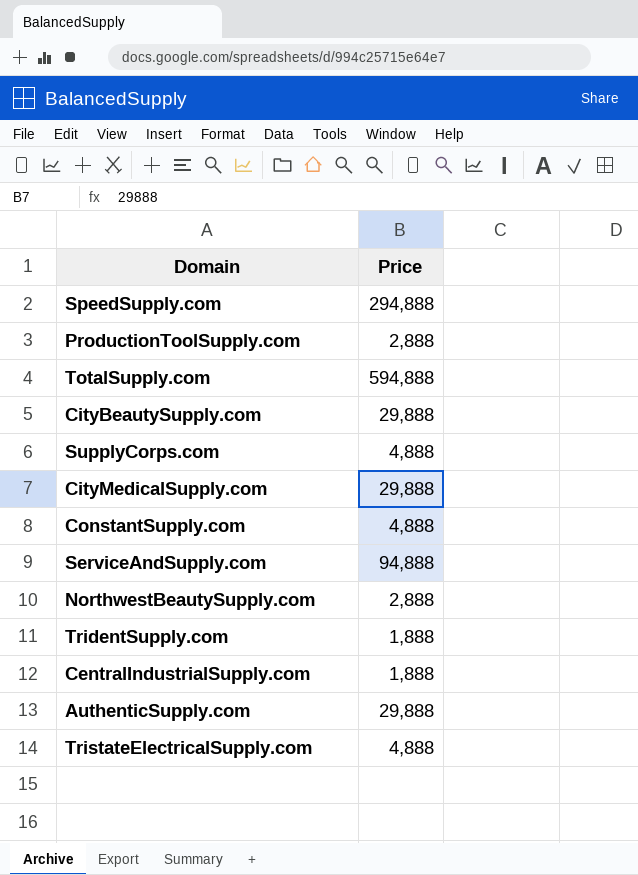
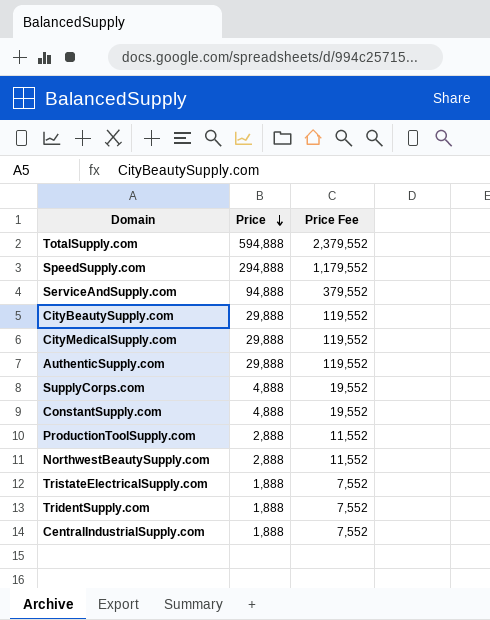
row order: none -> Price descending
column Price Fee | formula: none -> [Price] * 4
TristateElectricalSupply.com | Price: 4,888 -> 1,888

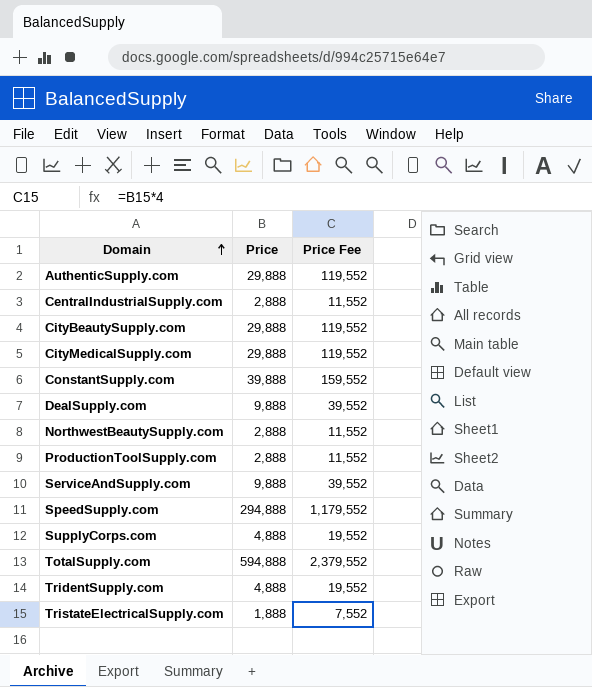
row order: Price descending -> Domain ascending
CentralIndustrialSupply.com | Price: 1,888 -> 2,888
CentralIndustrialSupply.com | Price Fee: 7,552 -> 11,552
ConstantSupply.com | Price: 4,888 -> 39,888
ConstantSupply.com | Price Fee: 19,552 -> 159,552
row DealSupply.com: none -> 9,888 | 39,552
ServiceAndSupply.com | Price: 94,888 -> 9,888
ServiceAndSupply.com | Price Fee: 379,552 -> 39,552
TridentSupply.com | Price: 1,888 -> 4,888
TridentSupply.com | Price Fee: 7,552 -> 19,552

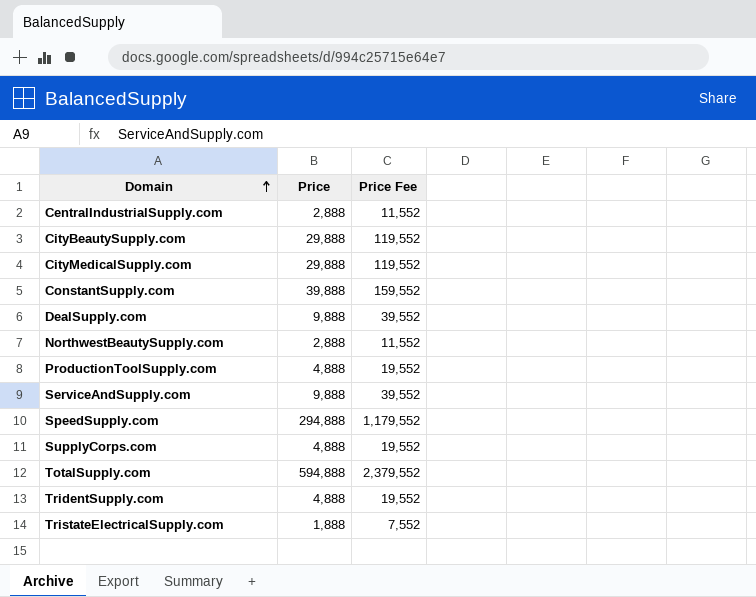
row AuthenticSupply.com: 29,888 | 119,552 -> none
ProductionToolSupply.com | Price: 2,888 -> 4,888
ProductionToolSupply.com | Price Fee: 11,552 -> 19,552

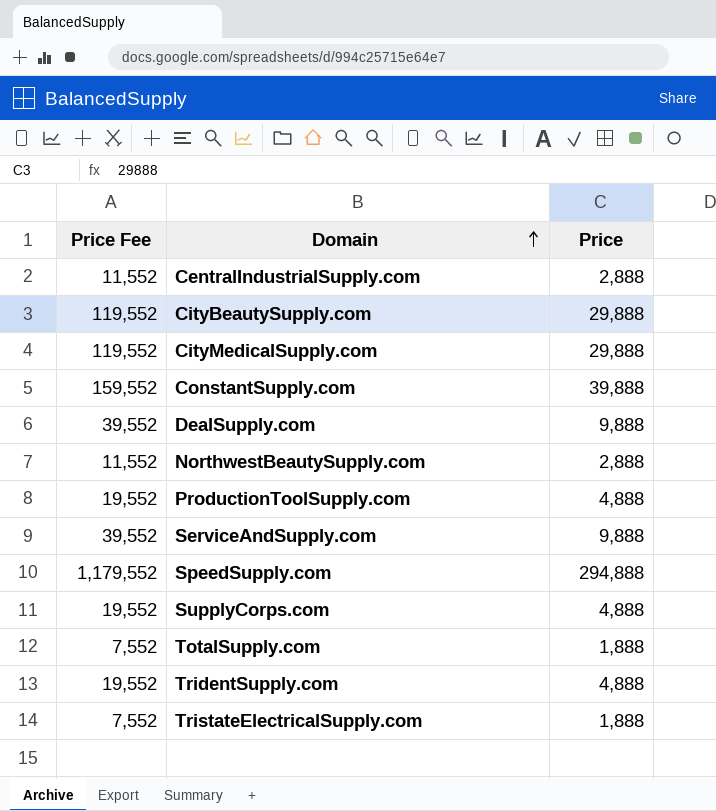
column Price Fee | position: 3 -> 1
TotalSupply.com | Price Fee: 2,379,552 -> 7,552
TotalSupply.com | Price: 594,888 -> 1,888

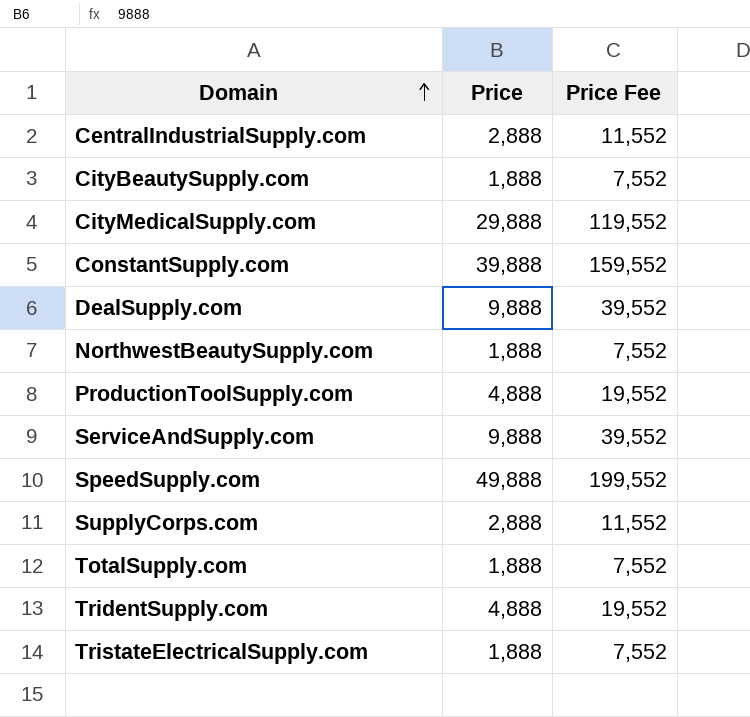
column Price Fee | position: 1 -> 3
CityBeautySupply.com | Price: 29,888 -> 1,888
CityBeautySupply.com | Price Fee: 119,552 -> 7,552
NorthwestBeautySupply.com | Price: 2,888 -> 1,888
NorthwestBeautySupply.com | Price Fee: 11,552 -> 7,552
SpeedSupply.com | Price: 294,888 -> 49,888
SpeedSupply.com | Price Fee: 1,179,552 -> 199,552
SupplyCorps.com | Price: 4,888 -> 2,888
SupplyCorps.com | Price Fee: 19,552 -> 11,552

